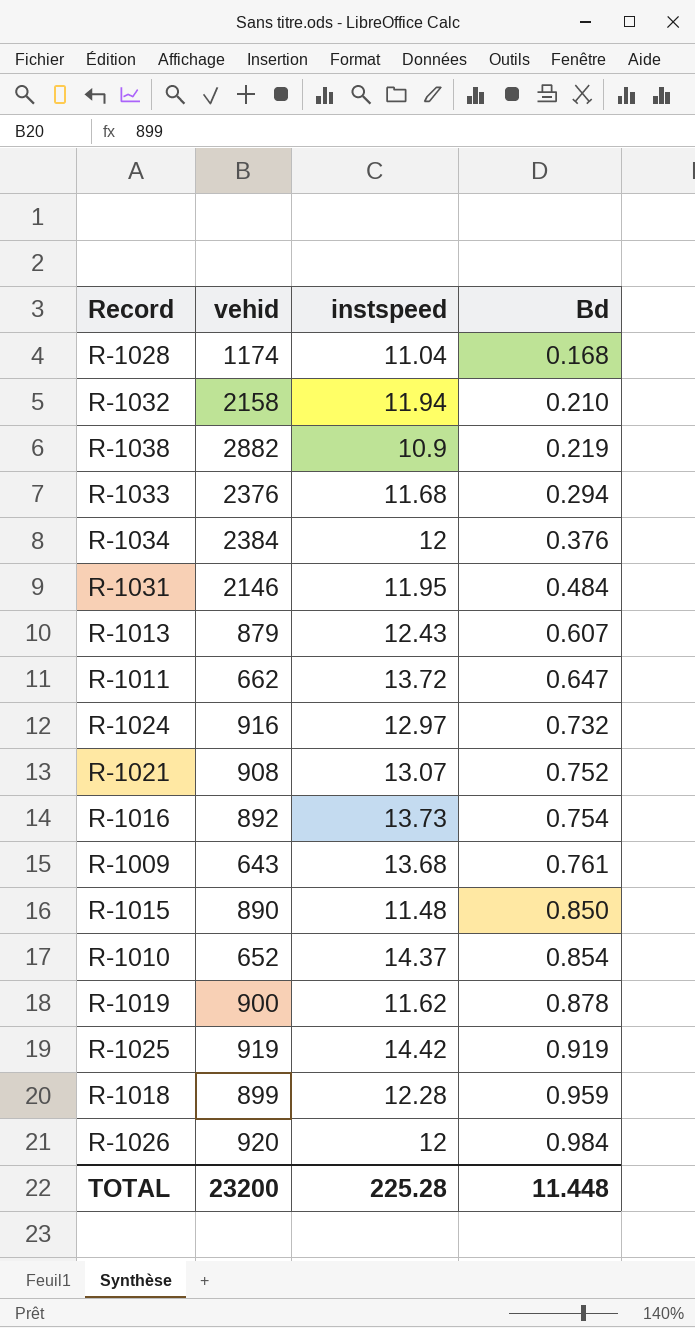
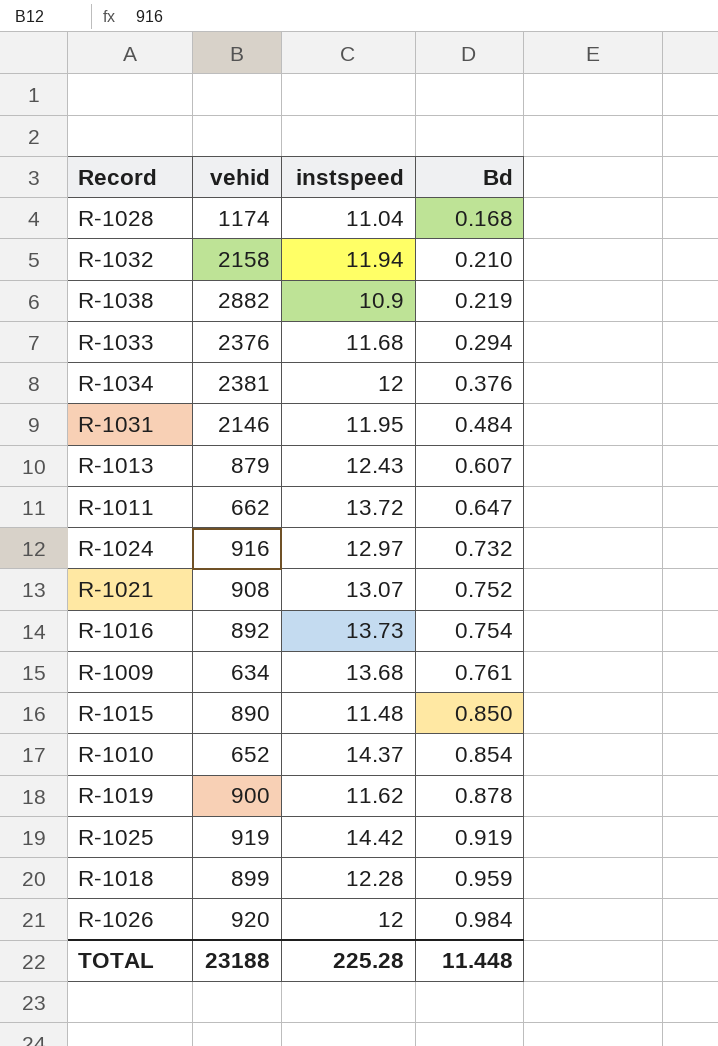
R-1034 | vehid: 2384 -> 2381
R-1009 | vehid: 643 -> 634
TOTAL | vehid: 23200 -> 23188

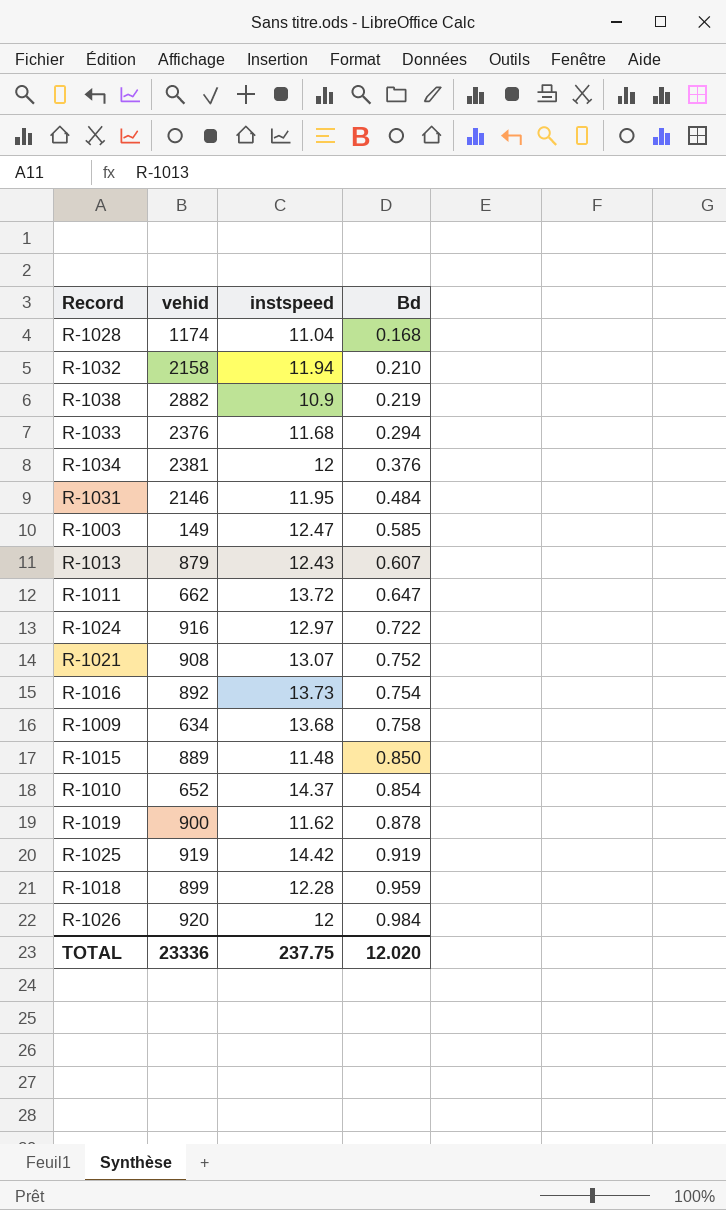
row R-1003: none -> 149 | 12.47 | 0.585
R-1024 | Bd: 0.732 -> 0.722
R-1009 | Bd: 0.761 -> 0.758
R-1015 | vehid: 890 -> 889
TOTAL | vehid: 23188 -> 23336
TOTAL | instspeed: 225.28 -> 237.75
TOTAL | Bd: 11.448 -> 12.020

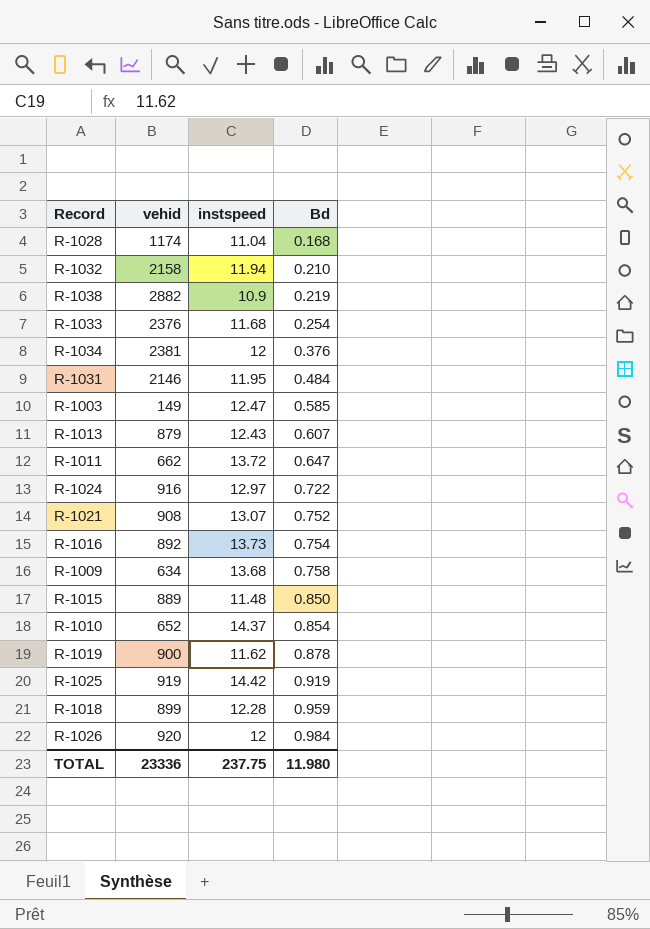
R-1033 | Bd: 0.294 -> 0.254
TOTAL | Bd: 12.020 -> 11.980

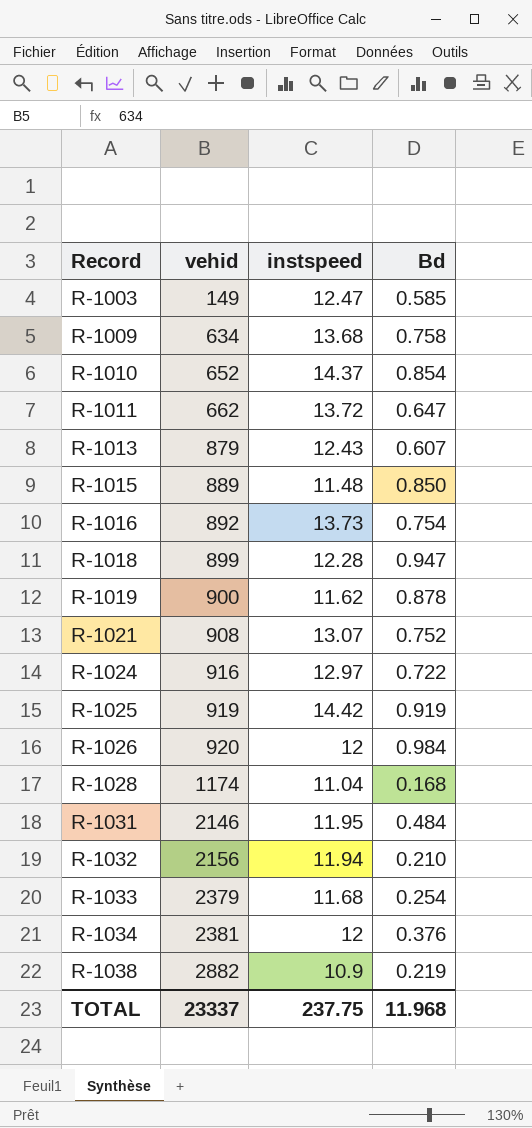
row order: Bd ascending -> Record ascending
R-1018 | Bd: 0.959 -> 0.947
R-1032 | vehid: 2158 -> 2156
R-1033 | vehid: 2376 -> 2379
TOTAL | vehid: 23336 -> 23337
TOTAL | Bd: 11.980 -> 11.968

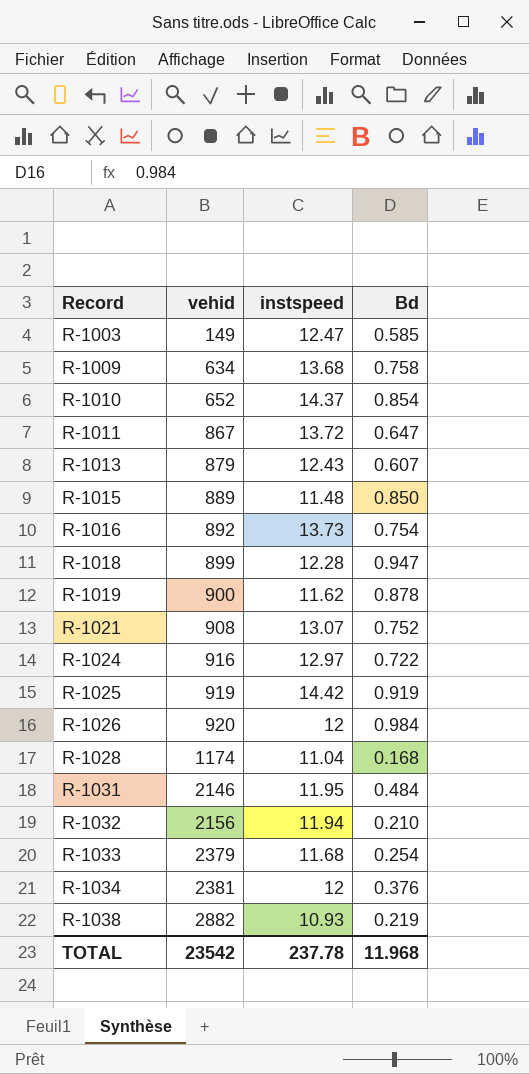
R-1011 | vehid: 662 -> 867
R-1038 | instspeed: 10.9 -> 10.93
TOTAL | vehid: 23337 -> 23542
TOTAL | instspeed: 237.75 -> 237.78

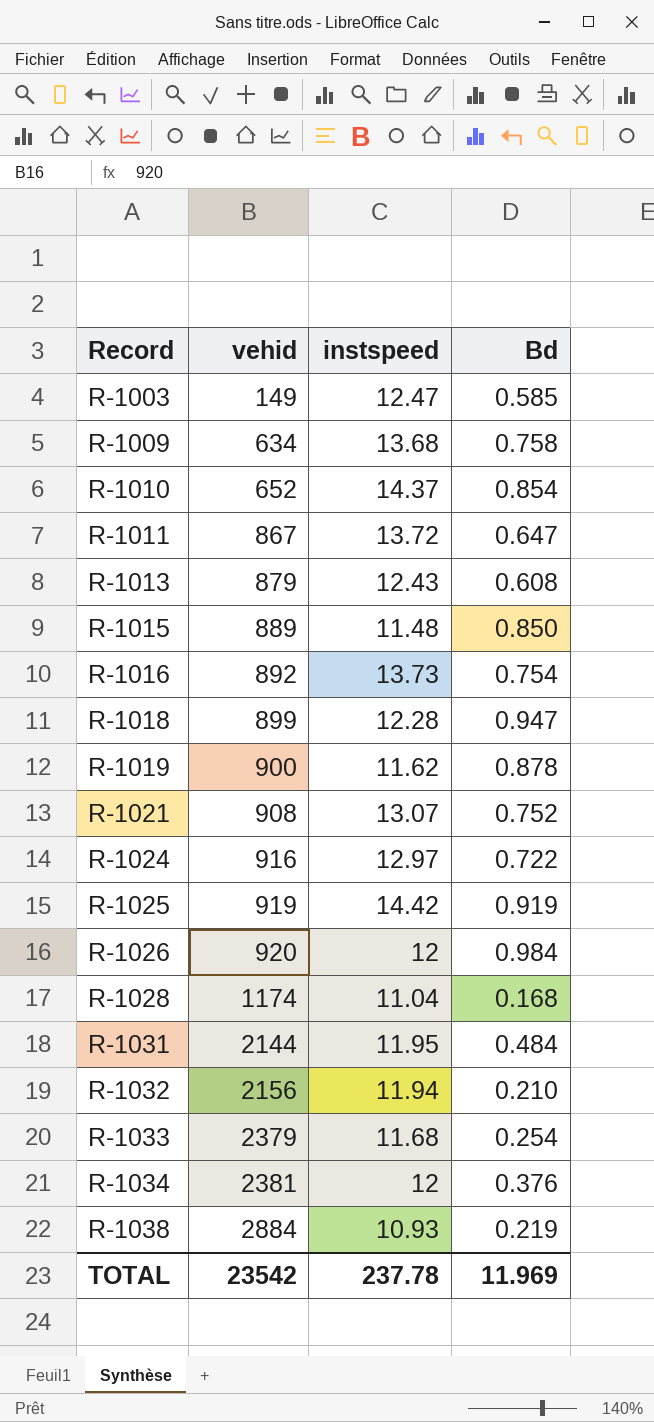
R-1013 | Bd: 0.607 -> 0.608
R-1031 | vehid: 2146 -> 2144
R-1038 | vehid: 2882 -> 2884
TOTAL | Bd: 11.968 -> 11.969

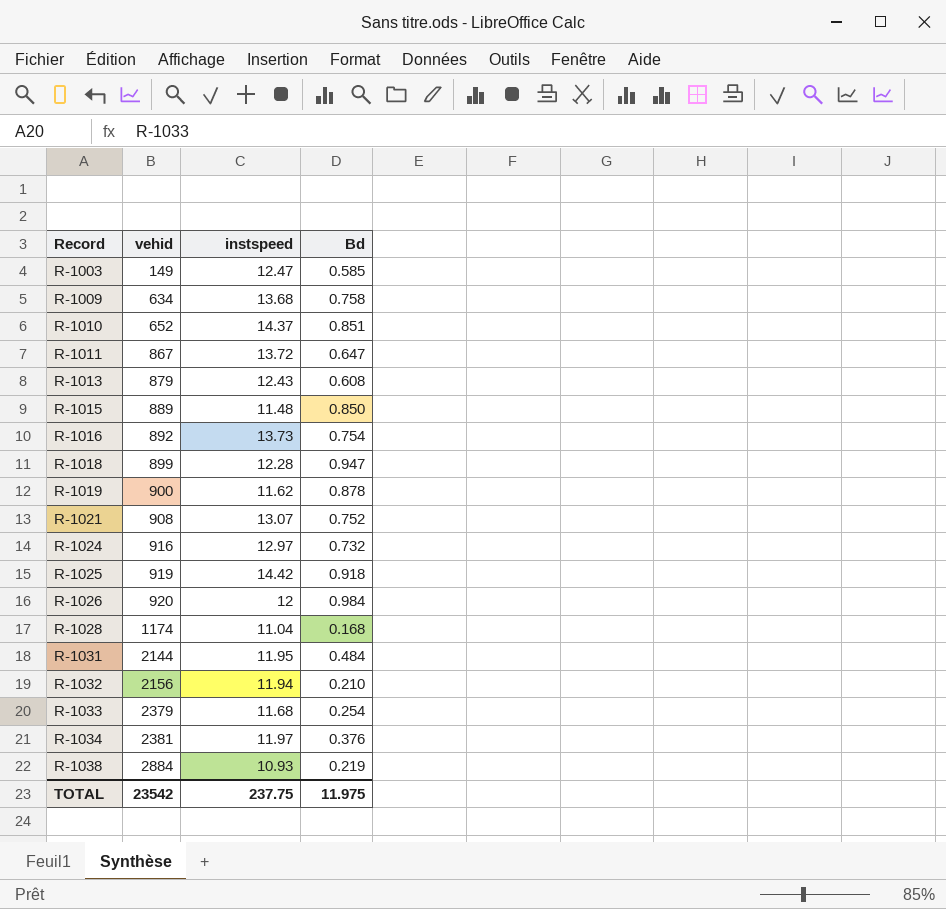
R-1010 | Bd: 0.854 -> 0.851
R-1024 | Bd: 0.722 -> 0.732
R-1025 | Bd: 0.919 -> 0.918
R-1034 | instspeed: 12 -> 11.97
TOTAL | instspeed: 237.78 -> 237.75
TOTAL | Bd: 11.969 -> 11.975

